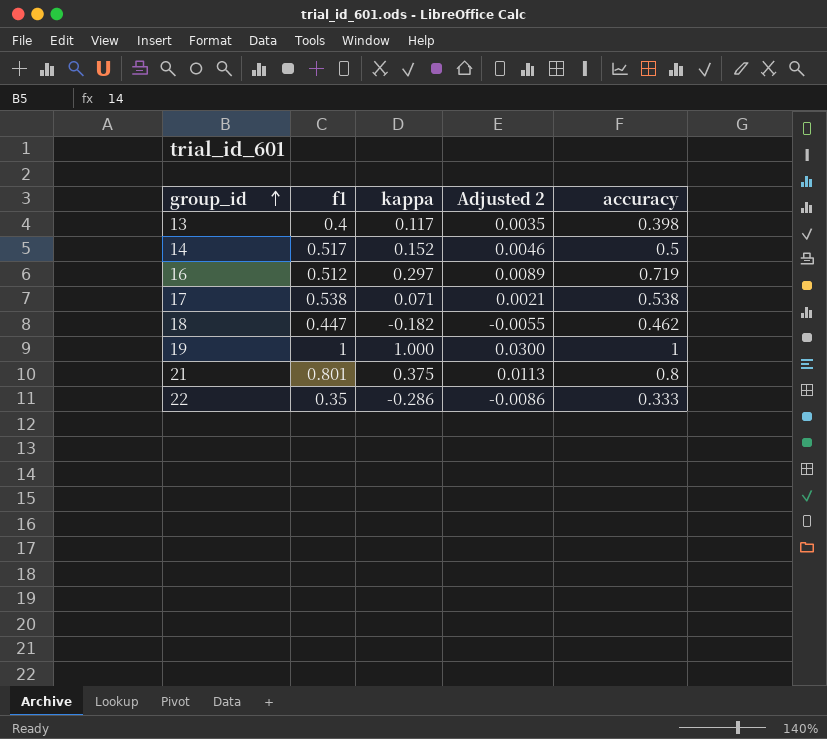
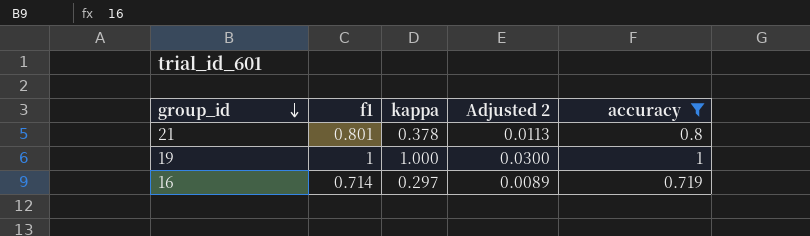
filter: none -> accuracy >= 0.719
row order: group_id ascending -> group_id descending
21 | kappa: 0.375 -> 0.378
16 | f1: 0.512 -> 0.714

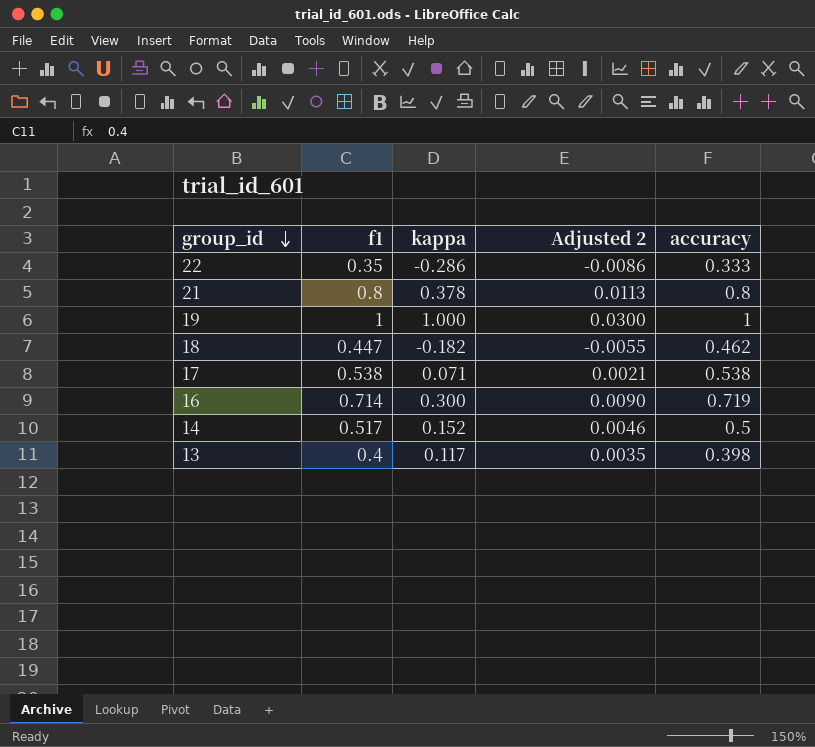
filter: accuracy >= 0.719 -> none
21 | f1: 0.801 -> 0.8
16 | kappa: 0.297 -> 0.300
16 | Adjusted 2: 0.0089 -> 0.0090

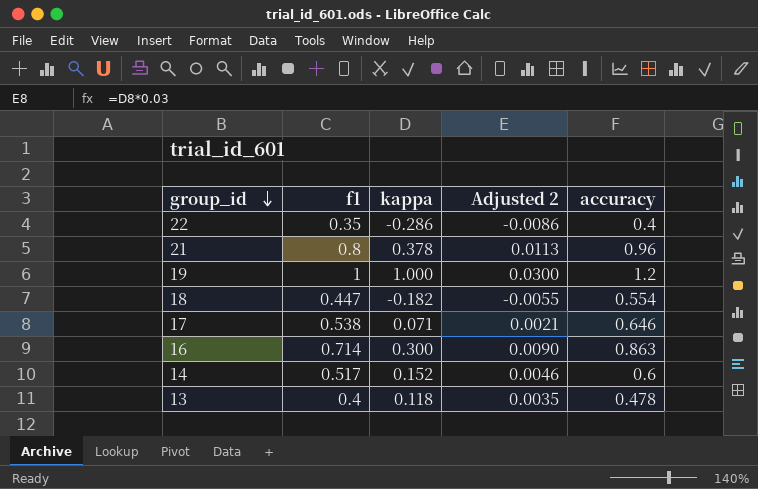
22 | accuracy: 0.333 -> 0.4
21 | accuracy: 0.8 -> 0.96
19 | accuracy: 1 -> 1.2
18 | accuracy: 0.462 -> 0.554
17 | accuracy: 0.538 -> 0.646
16 | accuracy: 0.719 -> 0.863
14 | accuracy: 0.5 -> 0.6
13 | kappa: 0.117 -> 0.118
13 | accuracy: 0.398 -> 0.478

